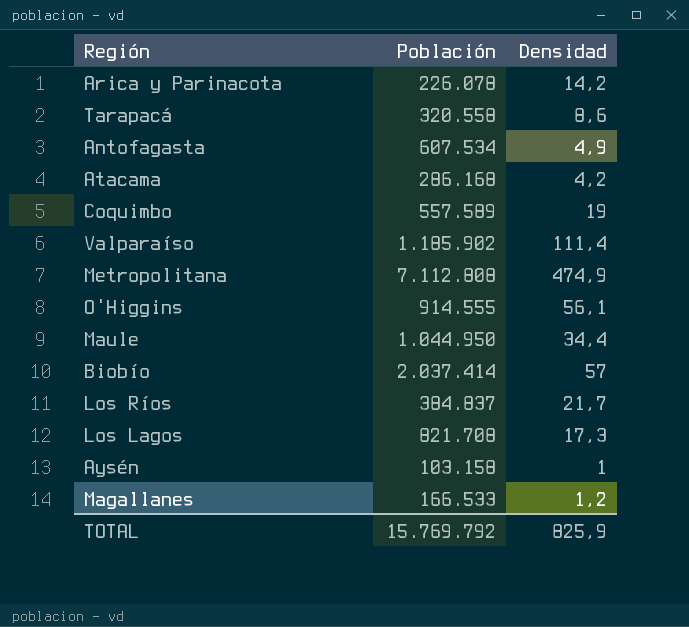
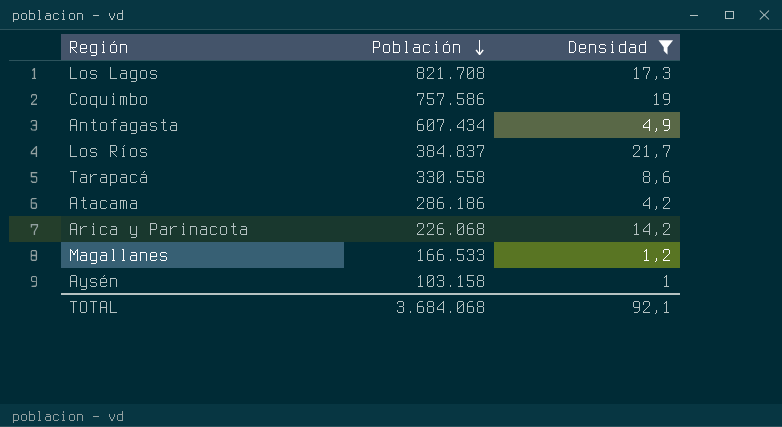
filter: none -> Densidad <= 21,7
row order: none -> Población descending
Coquimbo | Población: 557.589 -> 757.586
Antofagasta | Población: 607.534 -> 607.434
Tarapacá | Población: 320.558 -> 330.558
Atacama | Población: 286.168 -> 286.186
Arica y Parinacota | Población: 226.078 -> 226.068
TOTAL | Población: 15.769.792 -> 3.684.068
TOTAL | Densidad: 825,9 -> 92,1

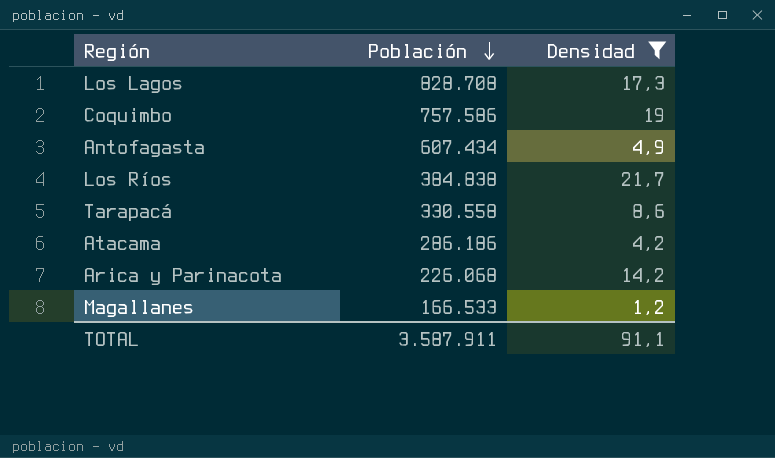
row Aysén: 103.158 | 1 -> none
Los Lagos | Población: 821.708 -> 828.708
Los Ríos | Población: 384.837 -> 384.838
TOTAL | Población: 3.684.068 -> 3.587.911
TOTAL | Densidad: 92,1 -> 91,1

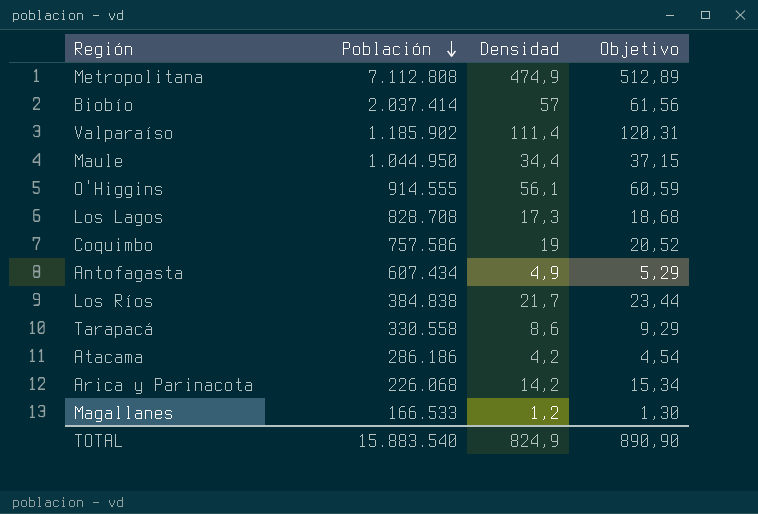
filter: Densidad <= 21,7 -> none
column Objetivo | formula: none -> [Densidad] * 1,08
TOTAL | Población: 3.587.911 -> 15.883.540
TOTAL | Densidad: 91,1 -> 824,9

